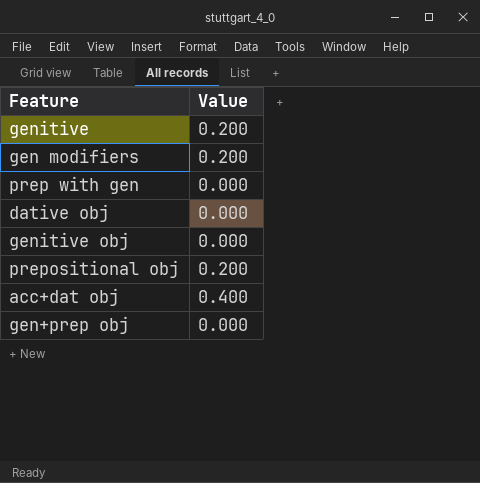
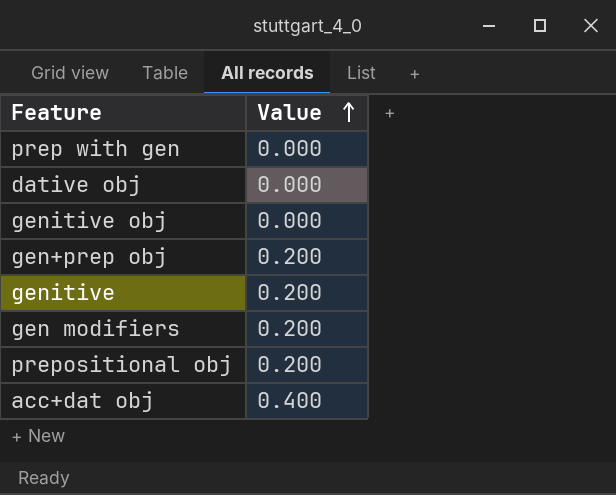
row order: none -> Value ascending
gen+prep obj | Value: 0.000 -> 0.200

